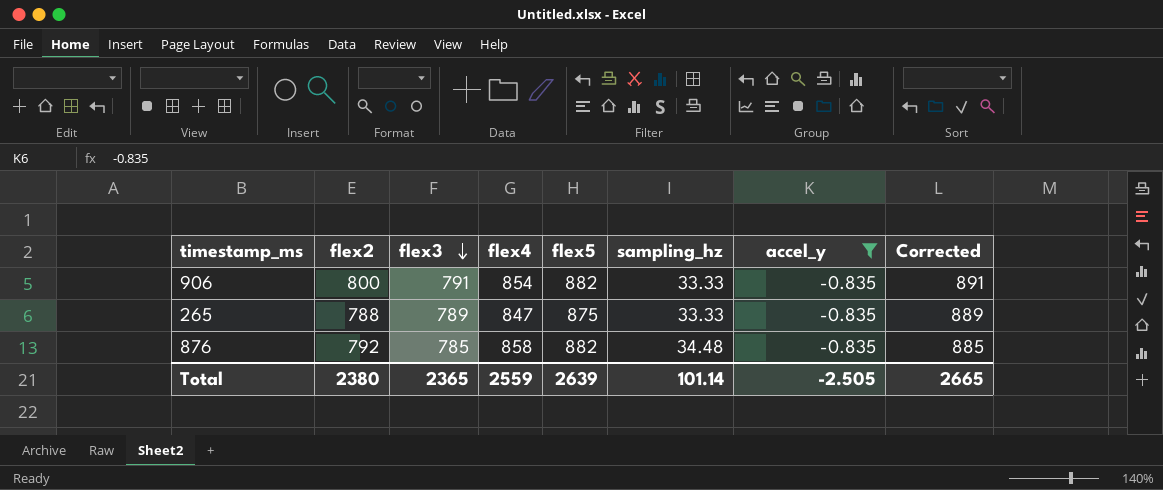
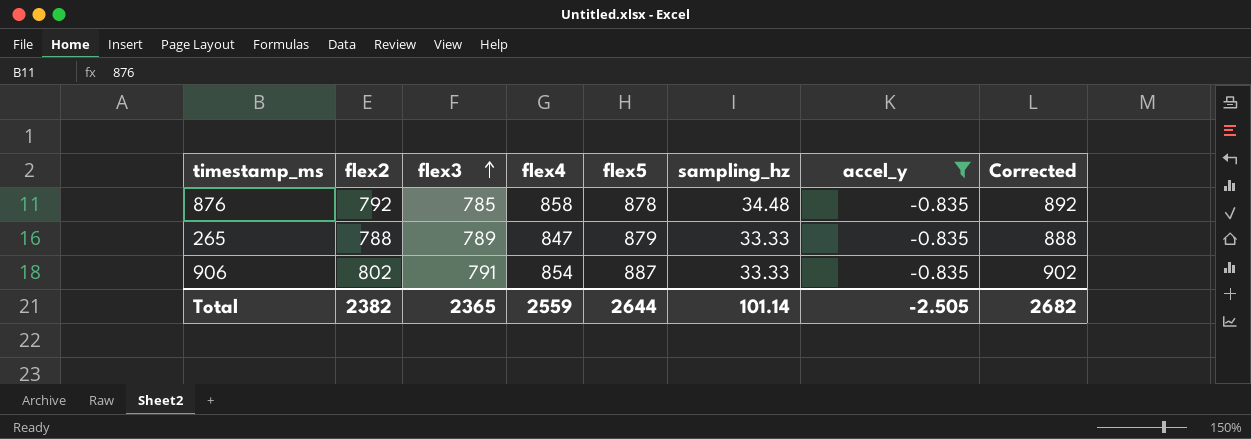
row order: flex3 descending -> flex3 ascending
column Corrected | formula: [flex3] + 100 -> [flex2] + 100
876 | flex5: 882 -> 878
265 | flex5: 875 -> 879
906 | flex2: 800 -> 802
906 | flex5: 882 -> 887
Total | flex2: 2380 -> 2382
Total | flex5: 2639 -> 2644
Total | Corrected: 2665 -> 2682

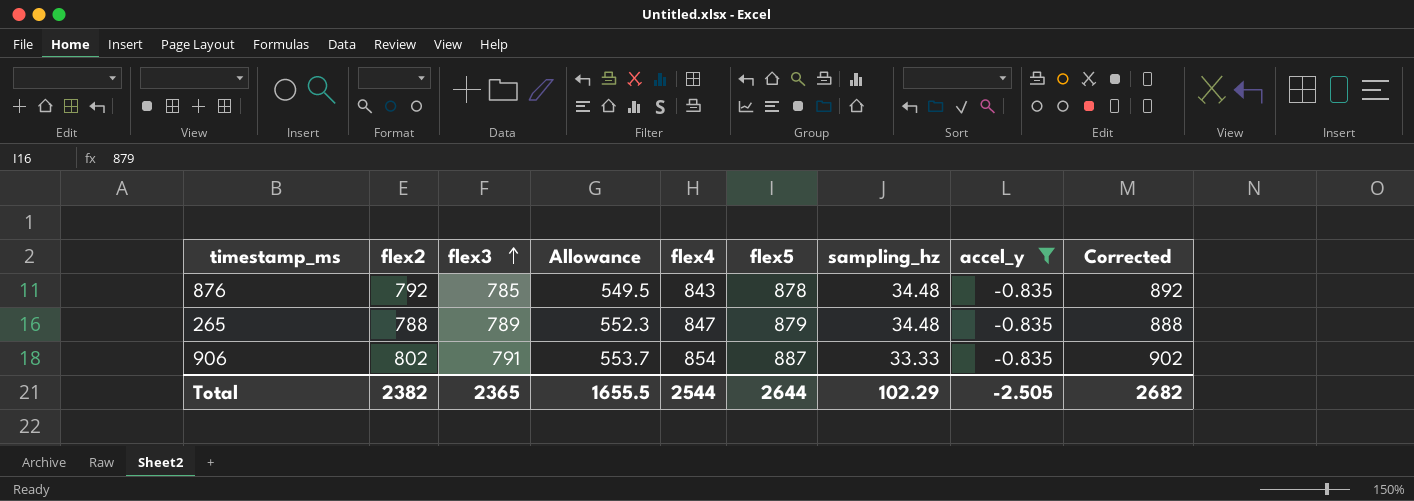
column Allowance | formula: none -> [flex3] * 0.7
876 | flex4: 858 -> 843
265 | sampling_hz: 33.33 -> 34.48
Total | flex4: 2559 -> 2544
Total | sampling_hz: 101.14 -> 102.29

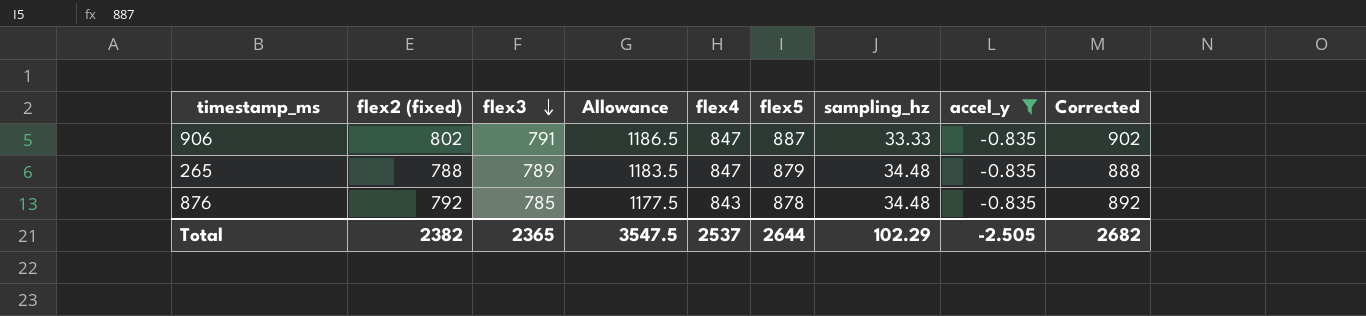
row order: flex3 ascending -> flex3 descending
column name: flex2 -> flex2 (fixed)
column Allowance | formula: [flex3] * 0.7 -> [flex3] * 1.5
906 | flex4: 854 -> 847
Total | Allowance: 1655.5 -> 3547.5
Total | flex4: 2544 -> 2537

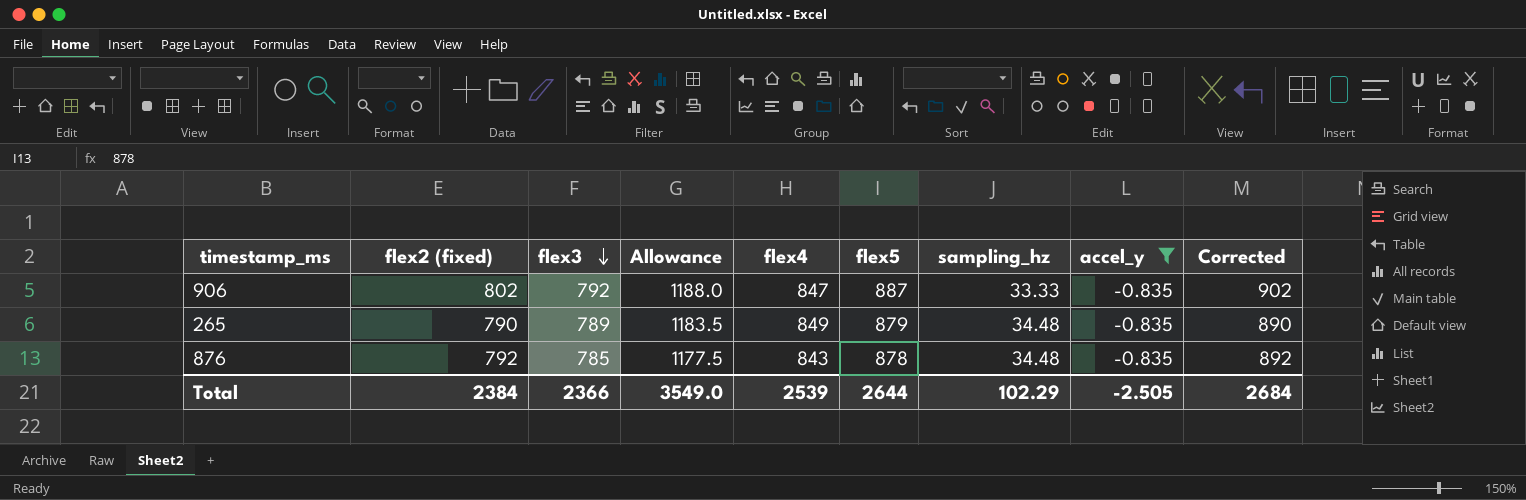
906 | flex3: 791 -> 792
906 | Allowance: 1186.5 -> 1188.0
265 | flex2 (fixed): 788 -> 790
265 | flex4: 847 -> 849
265 | Corrected: 888 -> 890
Total | flex2 (fixed): 2382 -> 2384
Total | flex3: 2365 -> 2366
Total | Allowance: 3547.5 -> 3549.0
Total | flex4: 2537 -> 2539
Total | Corrected: 2682 -> 2684

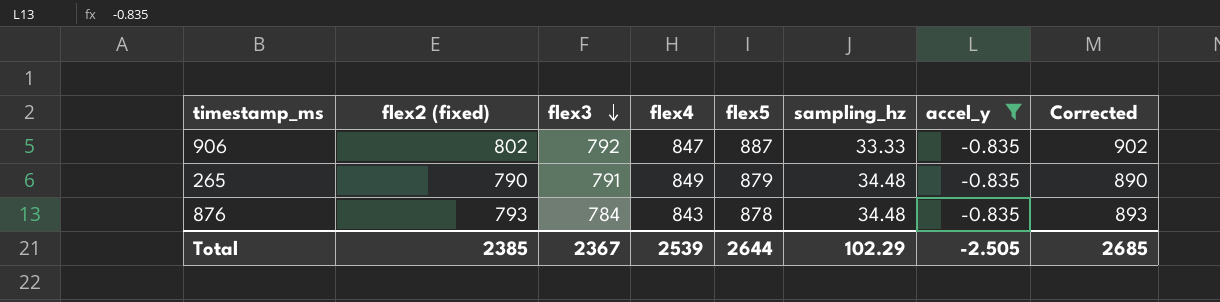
column Allowance | formula: [flex3] * 1.5 -> none
265 | flex3: 789 -> 791
876 | flex2 (fixed): 792 -> 793
876 | flex3: 785 -> 784
876 | Corrected: 892 -> 893
Total | flex2 (fixed): 2384 -> 2385
Total | flex3: 2366 -> 2367
Total | Corrected: 2684 -> 2685

